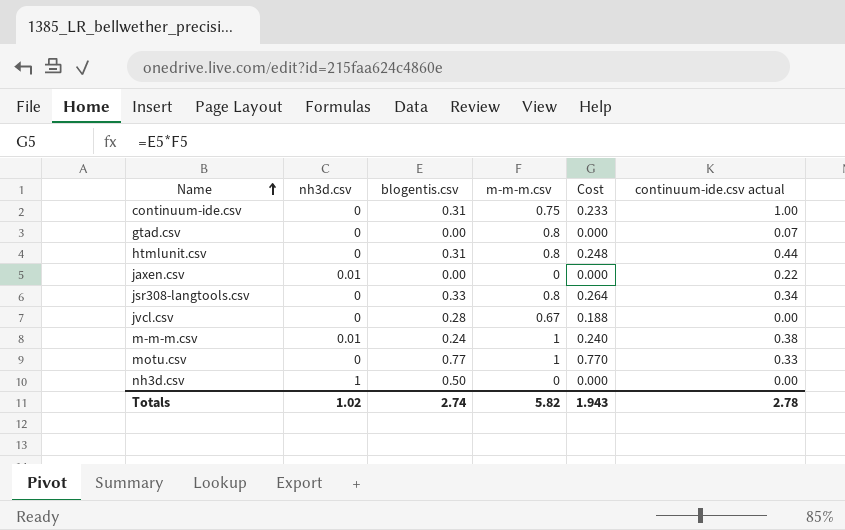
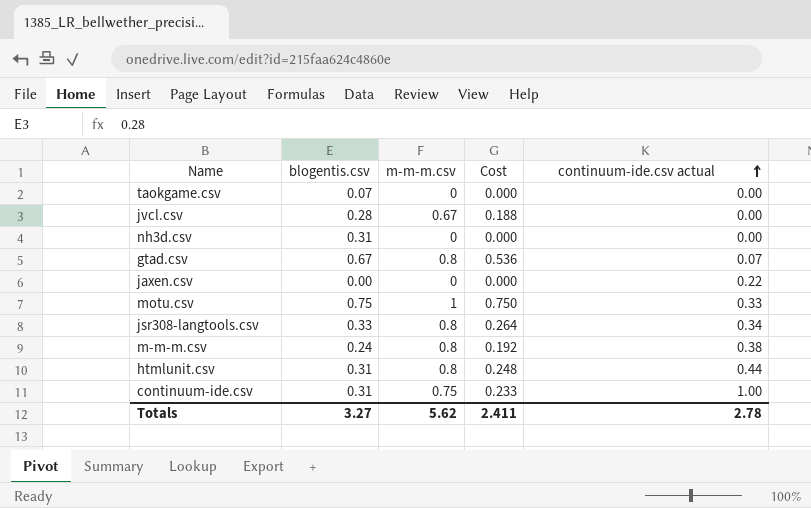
row order: Name ascending -> continuum-ide.csv actual ascending
column nh3d.csv | position: 2 -> none
row taokgame.csv: none -> 0.07 | 0 | 0.000 | 0.00
nh3d.csv | blogentis.csv: 0.50 -> 0.31
gtad.csv | blogentis.csv: 0.00 -> 0.67
gtad.csv | Cost: 0.000 -> 0.536
motu.csv | blogentis.csv: 0.77 -> 0.75
motu.csv | Cost: 0.770 -> 0.750
m-m-m.csv | m-m-m.csv: 1 -> 0.8
m-m-m.csv | Cost: 0.240 -> 0.192
Totals | blogentis.csv: 2.74 -> 3.27
Totals | m-m-m.csv: 5.82 -> 5.62
Totals | Cost: 1.943 -> 2.411

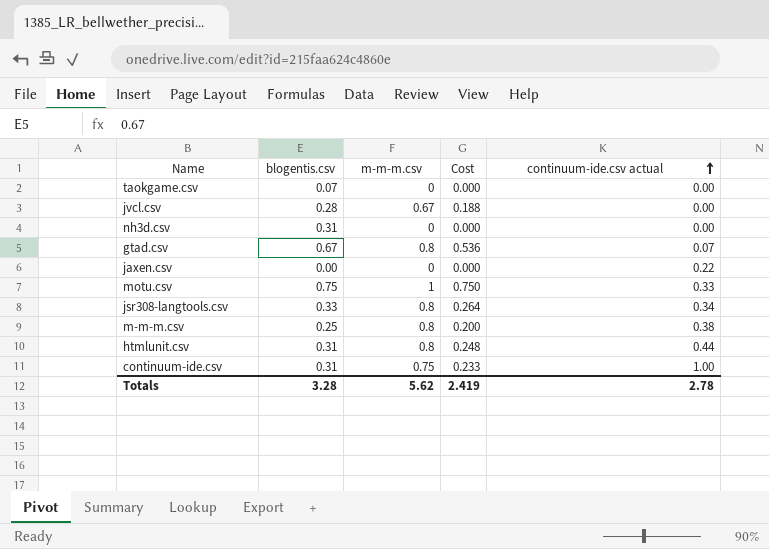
m-m-m.csv | blogentis.csv: 0.24 -> 0.25
m-m-m.csv | Cost: 0.192 -> 0.200
Totals | blogentis.csv: 3.27 -> 3.28
Totals | Cost: 2.411 -> 2.419

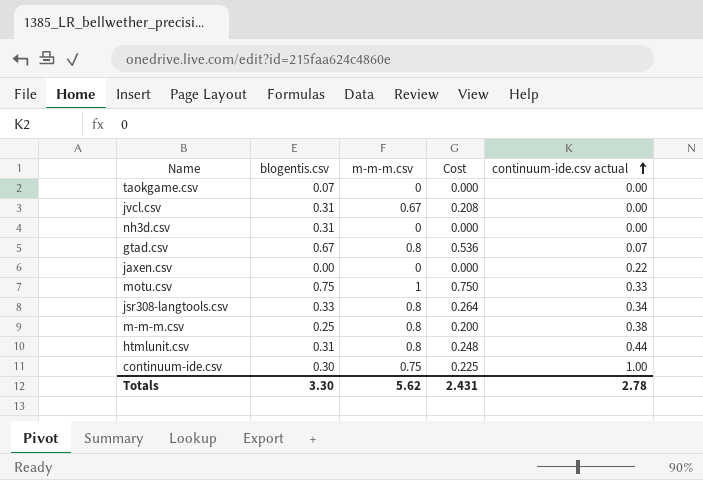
jvcl.csv | blogentis.csv: 0.28 -> 0.31
jvcl.csv | Cost: 0.188 -> 0.208
continuum-ide.csv | blogentis.csv: 0.31 -> 0.30
continuum-ide.csv | Cost: 0.233 -> 0.225
Totals | blogentis.csv: 3.28 -> 3.30
Totals | Cost: 2.419 -> 2.431

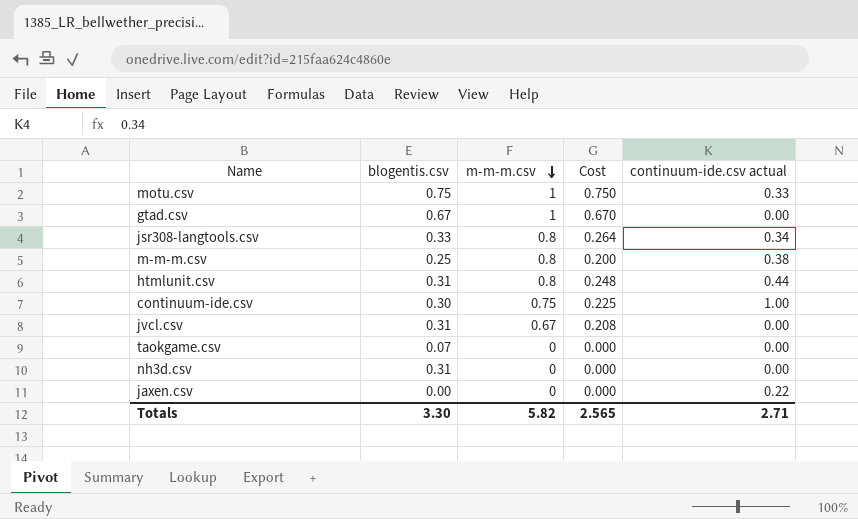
row order: continuum-ide.csv actual ascending -> m-m-m.csv descending
gtad.csv | m-m-m.csv: 0.8 -> 1
gtad.csv | Cost: 0.536 -> 0.670
gtad.csv | continuum-ide.csv actual: 0.07 -> 0.00
Totals | m-m-m.csv: 5.62 -> 5.82
Totals | Cost: 2.431 -> 2.565
Totals | continuum-ide.csv actual: 2.78 -> 2.71

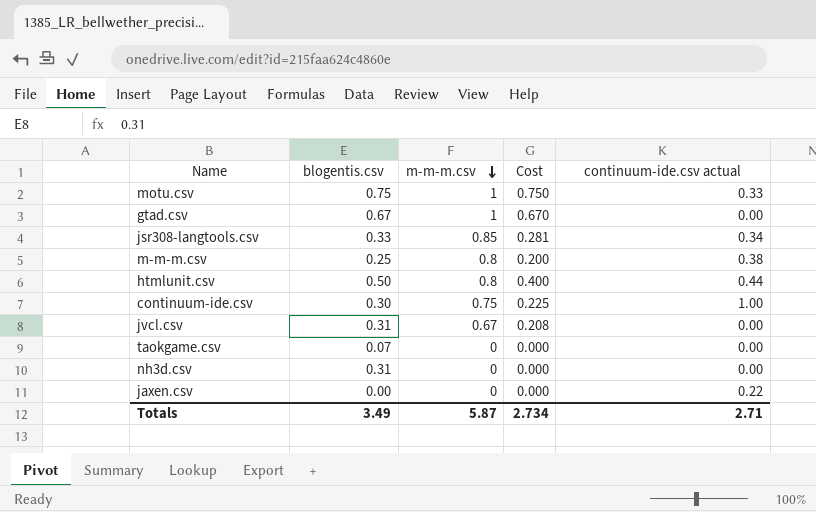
jsr308-langtools.csv | m-m-m.csv: 0.8 -> 0.85
jsr308-langtools.csv | Cost: 0.264 -> 0.281
htmlunit.csv | blogentis.csv: 0.31 -> 0.50
htmlunit.csv | Cost: 0.248 -> 0.400
Totals | blogentis.csv: 3.30 -> 3.49
Totals | m-m-m.csv: 5.82 -> 5.87
Totals | Cost: 2.565 -> 2.734

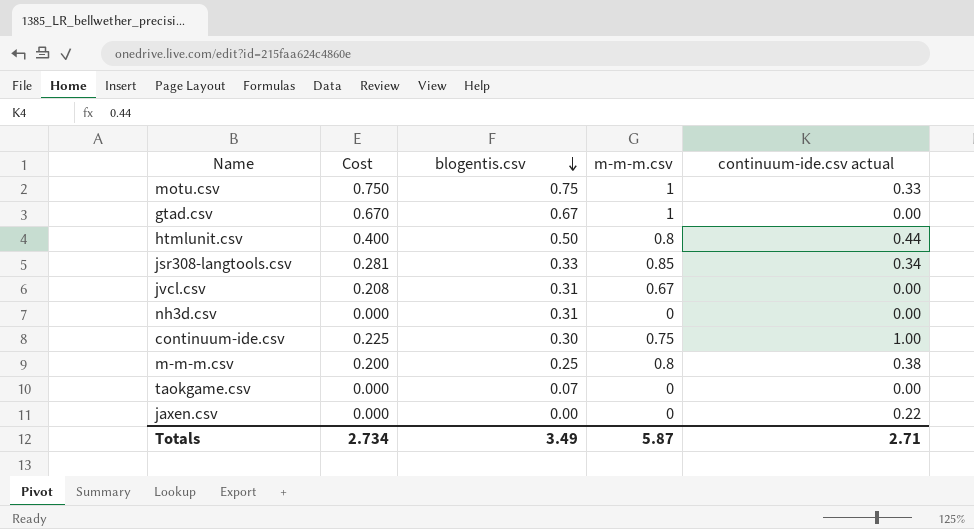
row order: m-m-m.csv descending -> blogentis.csv descending
column Cost | position: 4 -> 2

